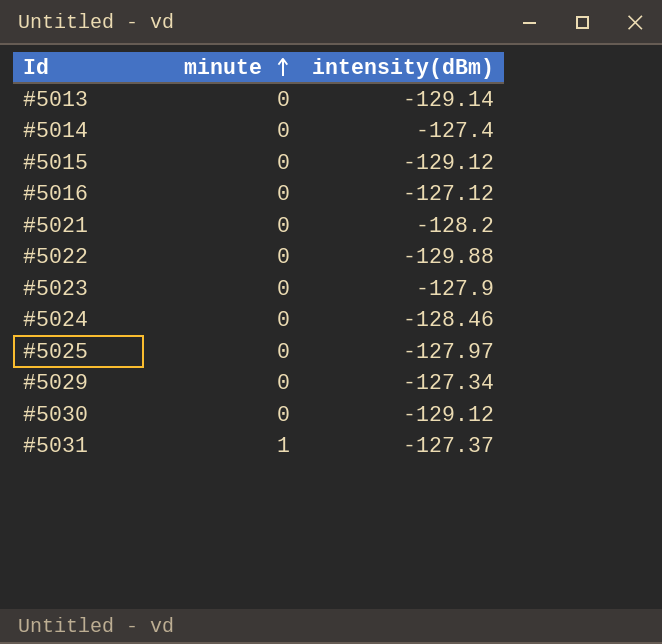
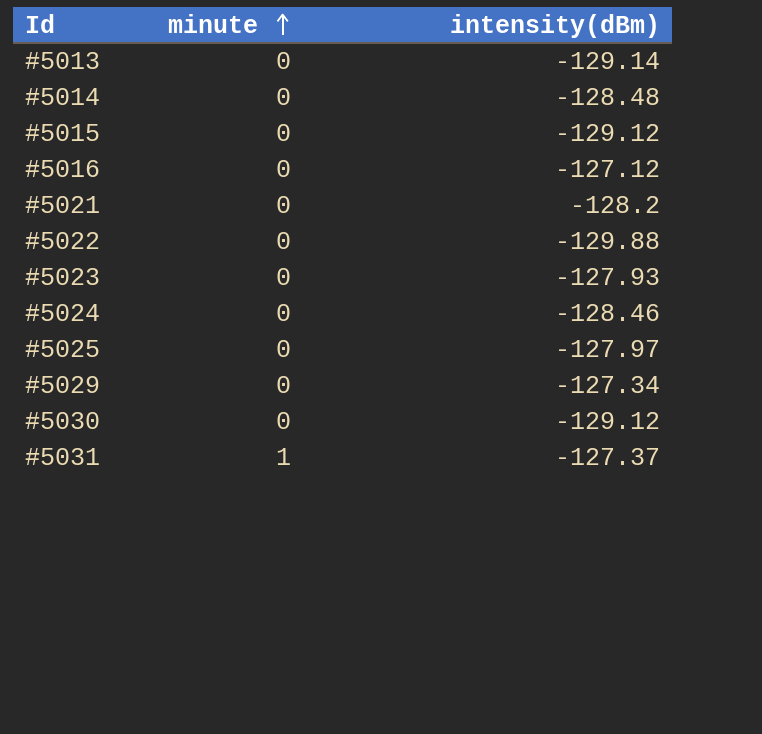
#5014 | intensity(dBm): -127.4 -> -128.48
#5023 | intensity(dBm): -127.9 -> -127.93

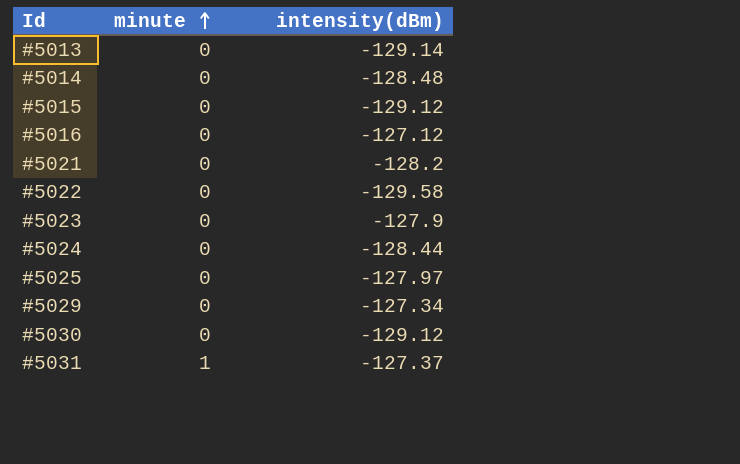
#5022 | intensity(dBm): -129.88 -> -129.58
#5023 | intensity(dBm): -127.93 -> -127.9
#5024 | intensity(dBm): -128.46 -> -128.44

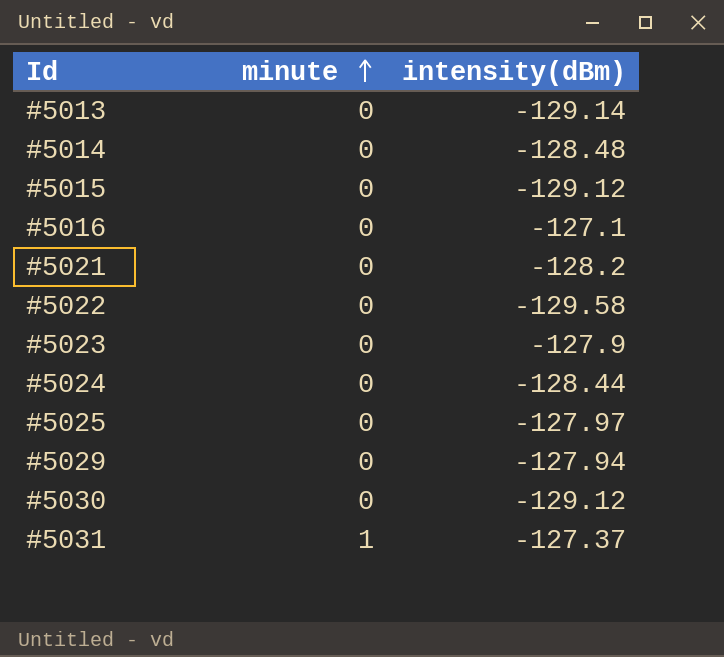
#5016 | intensity(dBm): -127.12 -> -127.1
#5029 | intensity(dBm): -127.34 -> -127.94

